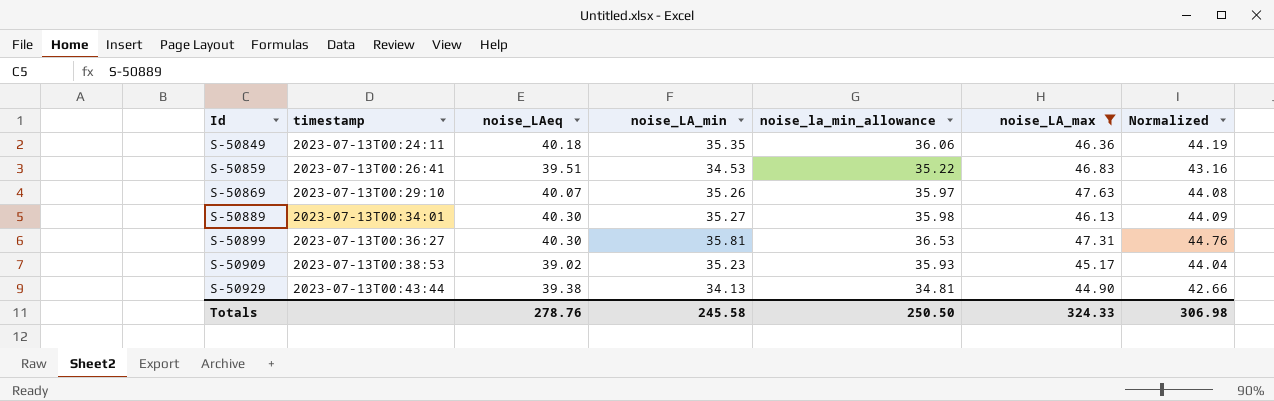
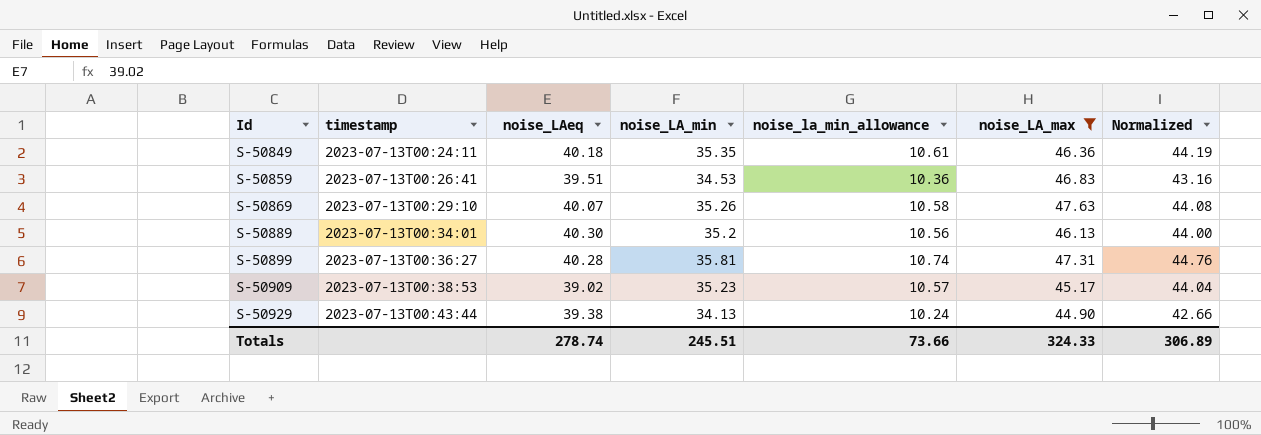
column noise_la_min_allowance | formula: [noise_LA_min] * 1.02 -> [noise_LA_min] * 0.3
S-50889 | noise_LA_min: 35.27 -> 35.2
S-50889 | Normalized: 44.09 -> 44.00
S-50899 | noise_LAeq: 40.30 -> 40.28
Totals | noise_LAeq: 278.76 -> 278.74
Totals | noise_LA_min: 245.58 -> 245.51
Totals | noise_la_min_allowance: 250.50 -> 73.66
Totals | Normalized: 306.98 -> 306.89

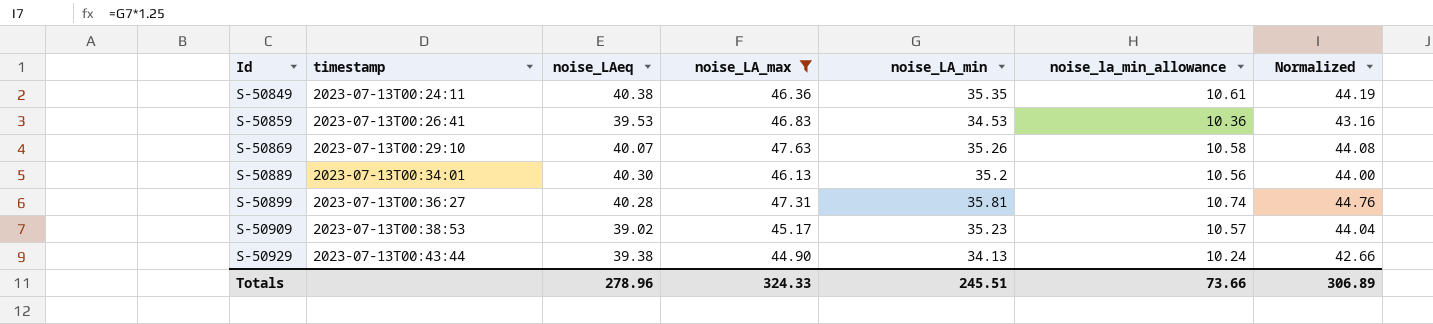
column noise_LA_max | position: 6 -> 4
S-50849 | noise_LAeq: 40.18 -> 40.38
S-50859 | noise_LAeq: 39.51 -> 39.53
Totals | noise_LAeq: 278.74 -> 278.96

